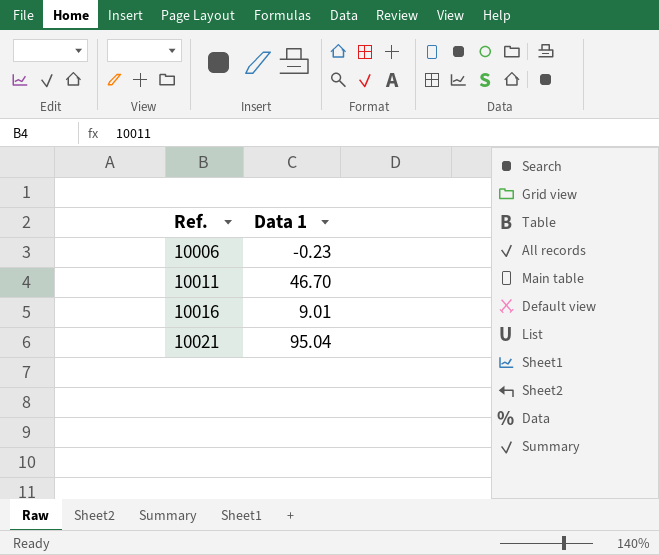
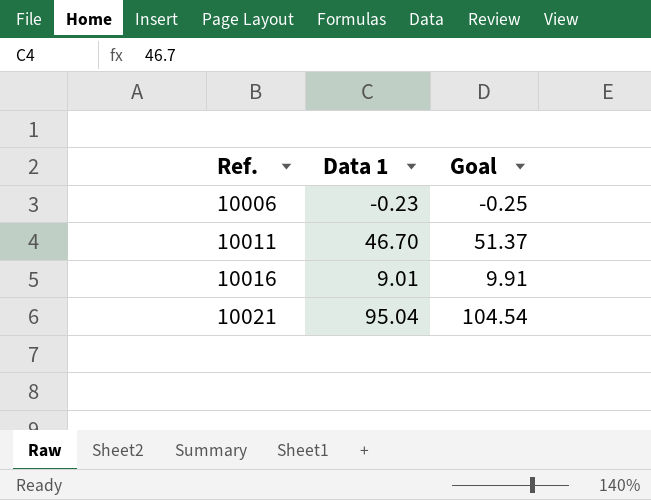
column Goal | formula: none -> [Data 1] * 1.1

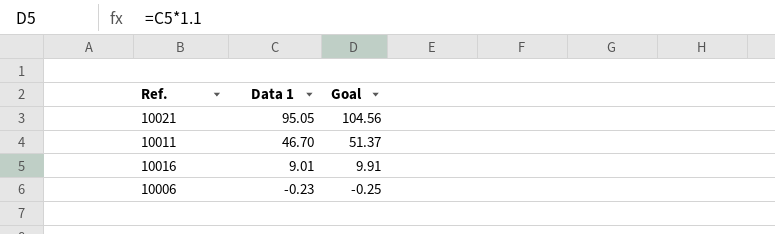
row order: Ref. ascending -> Data 1 descending
10021 | Data 1: 95.04 -> 95.05
10021 | Goal: 104.54 -> 104.56

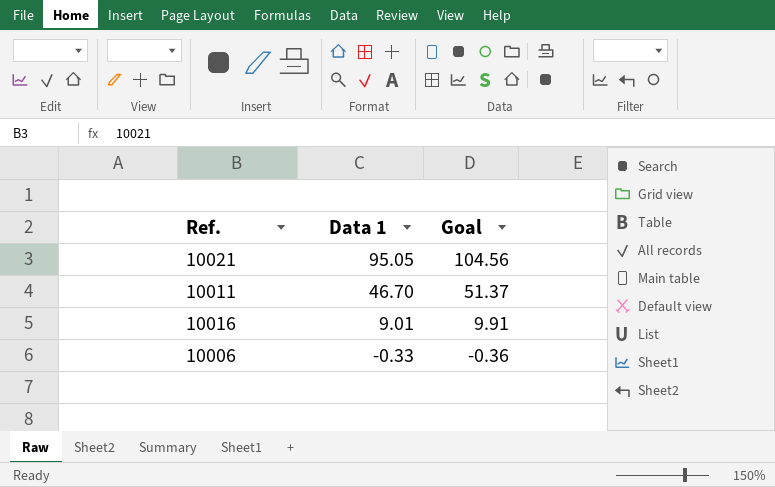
10006 | Data 1: -0.23 -> -0.33
10006 | Goal: -0.25 -> -0.36

